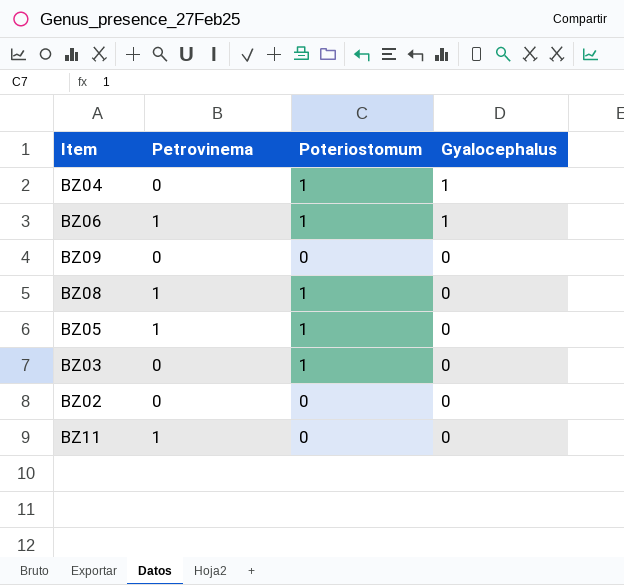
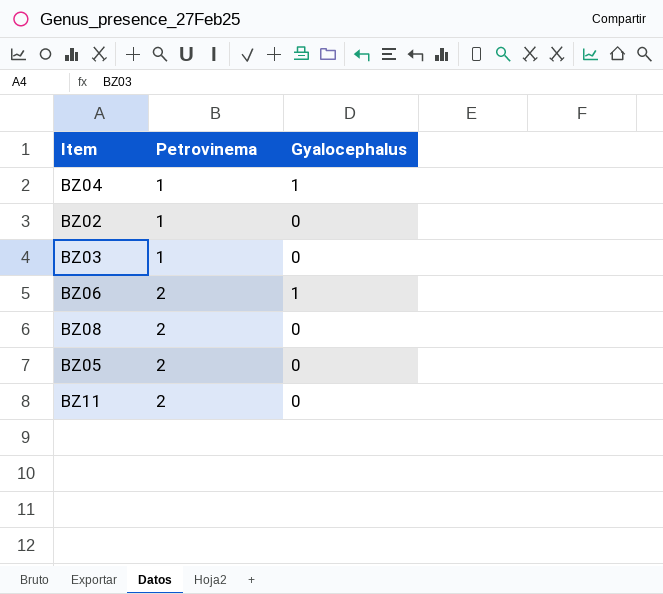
row order: Gyalocephalus descending -> Petrovinema ascending
column Poteriostomum | position: 3 -> none
row BZ09: 0 | 0 | 0 -> none
BZ04 | Petrovinema: 0 -> 1
BZ02 | Petrovinema: 0 -> 1
BZ03 | Petrovinema: 0 -> 1
BZ06 | Petrovinema: 1 -> 2
BZ08 | Petrovinema: 1 -> 2
BZ05 | Petrovinema: 1 -> 2
BZ11 | Petrovinema: 1 -> 2

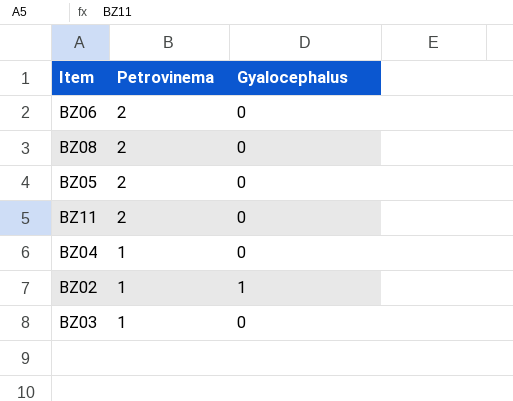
row order: Petrovinema ascending -> Petrovinema descending
BZ06 | Gyalocephalus: 1 -> 0
BZ04 | Gyalocephalus: 1 -> 0
BZ02 | Gyalocephalus: 0 -> 1

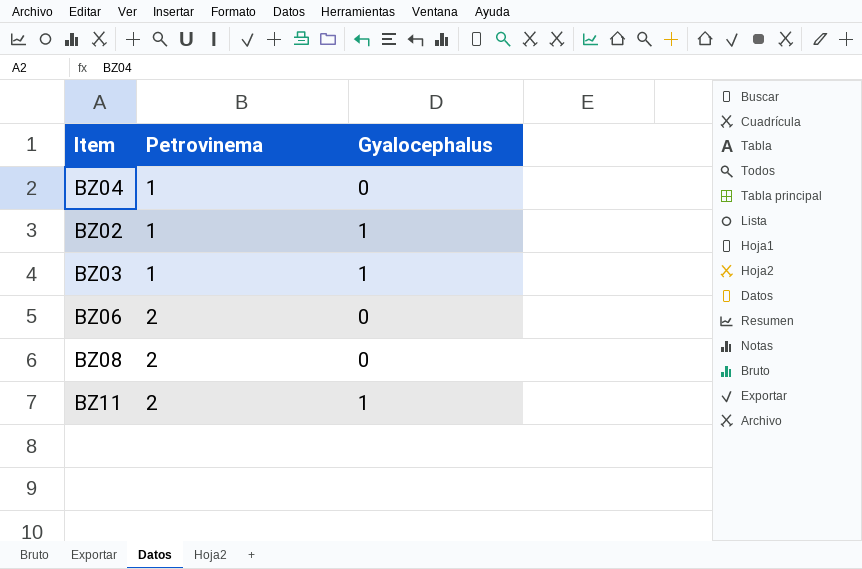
row order: Petrovinema descending -> Petrovinema ascending
row BZ05: 2 | 0 -> none
BZ03 | Gyalocephalus: 0 -> 1
BZ11 | Gyalocephalus: 0 -> 1

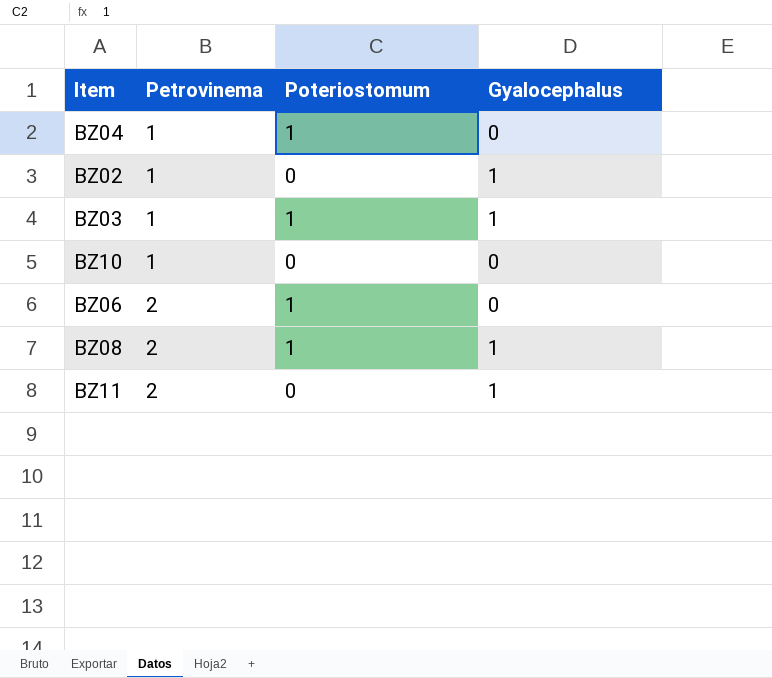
column Poteriostomum | position: none -> 3
row BZ10: none -> 1 | 0 | 0
BZ08 | Gyalocephalus: 0 -> 1

